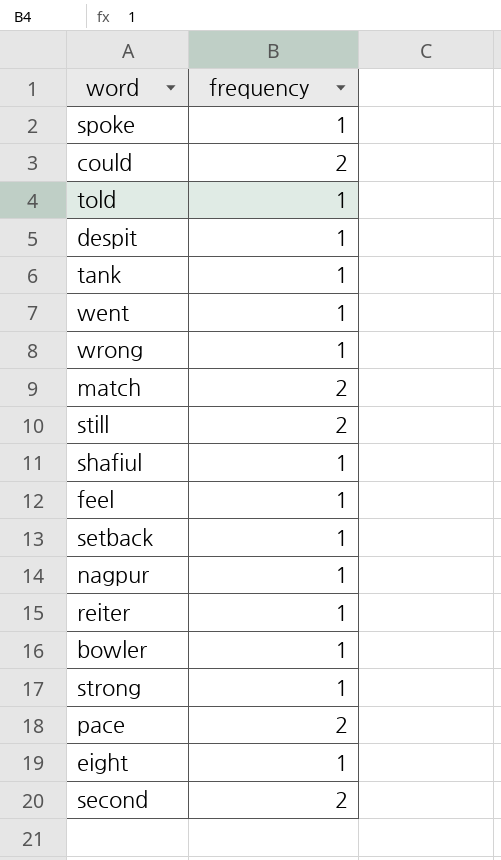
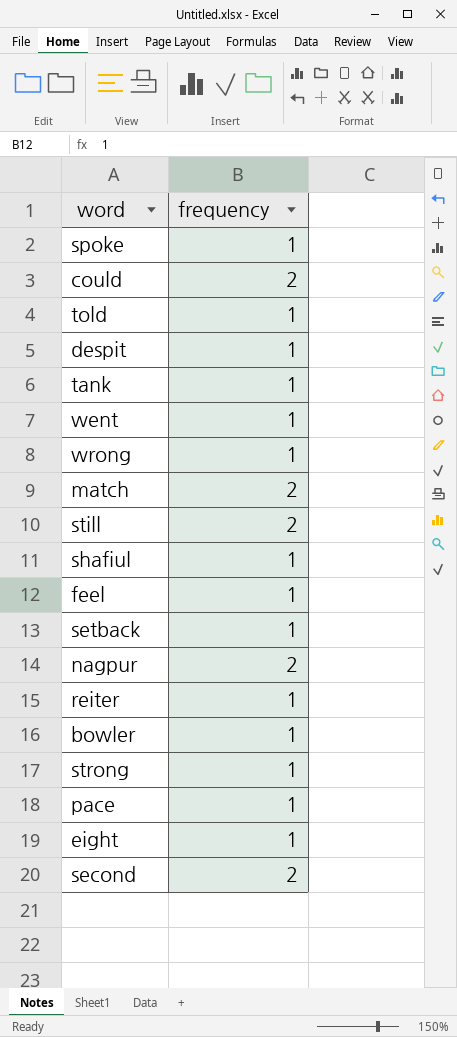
nagpur | frequency: 1 -> 2
pace | frequency: 2 -> 1

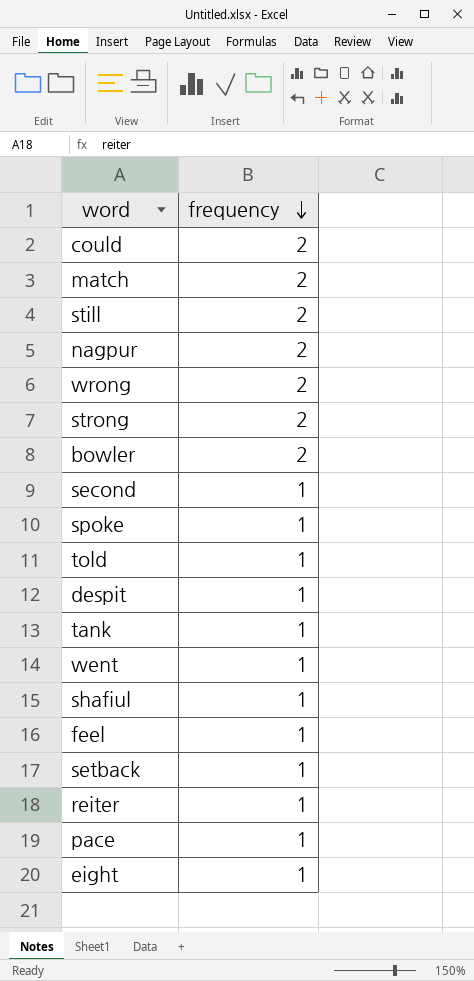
row order: none -> frequency descending
wrong | frequency: 1 -> 2
strong | frequency: 1 -> 2
bowler | frequency: 1 -> 2
second | frequency: 2 -> 1

